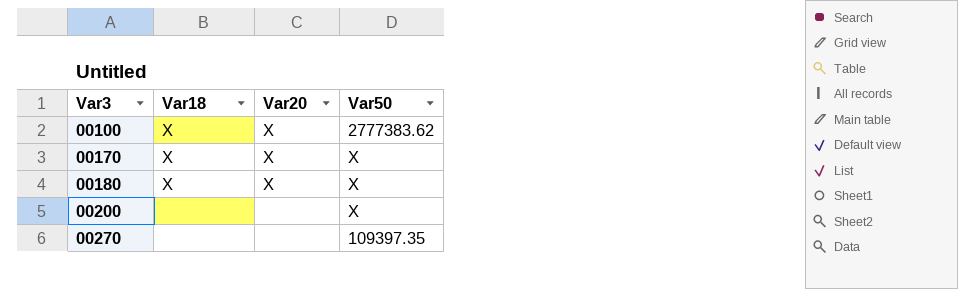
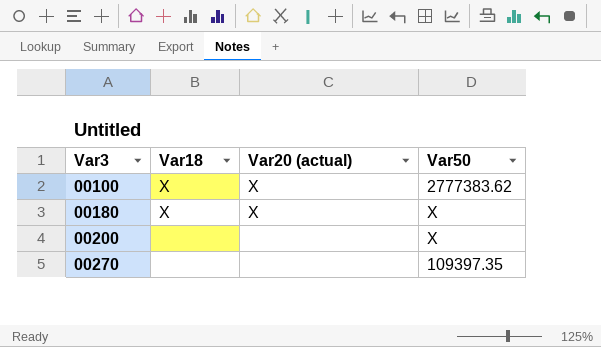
column name: Var20 -> Var20 (actual)
row 00170: X | X | X -> none

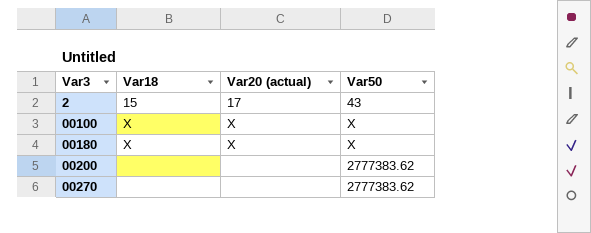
row 2: none -> 15 | 17 | 43
00100 | Var50: 2777383.62 -> X
00200 | Var50: X -> 2777383.62
00270 | Var50: 109397.35 -> 2777383.62

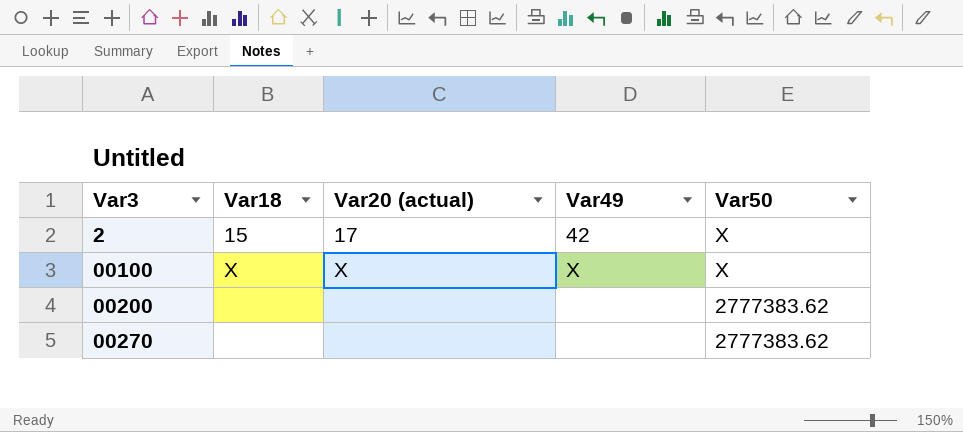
column Var49 | position: none -> 4
row 00180: X | X | X -> none
2 | Var50: 43 -> X

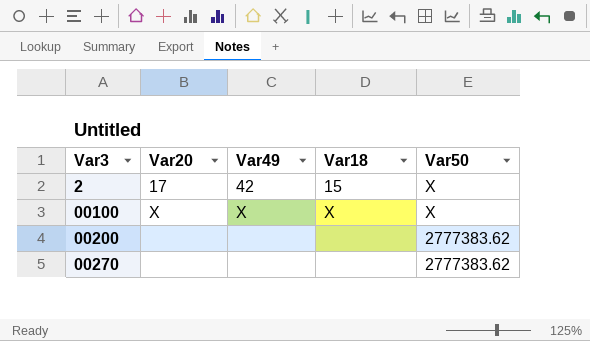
column name: Var20 (actual) -> Var20
column Var18 | position: 2 -> 4

